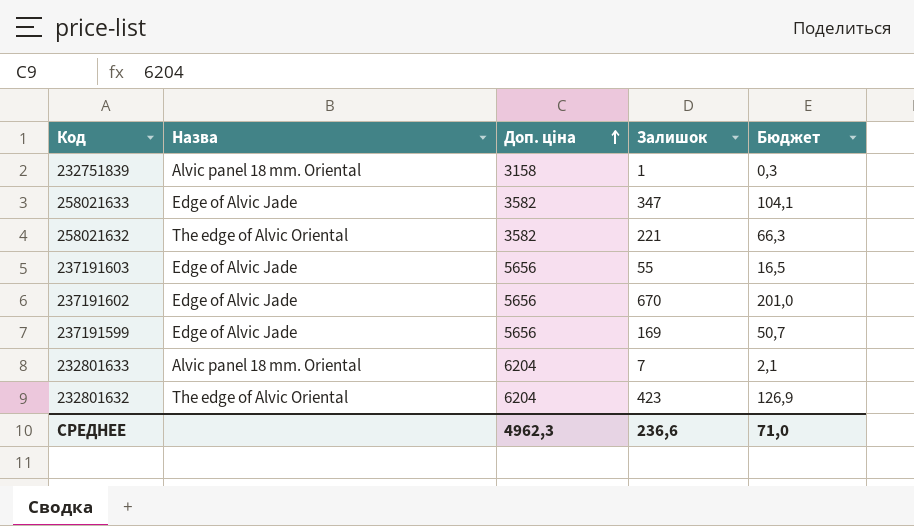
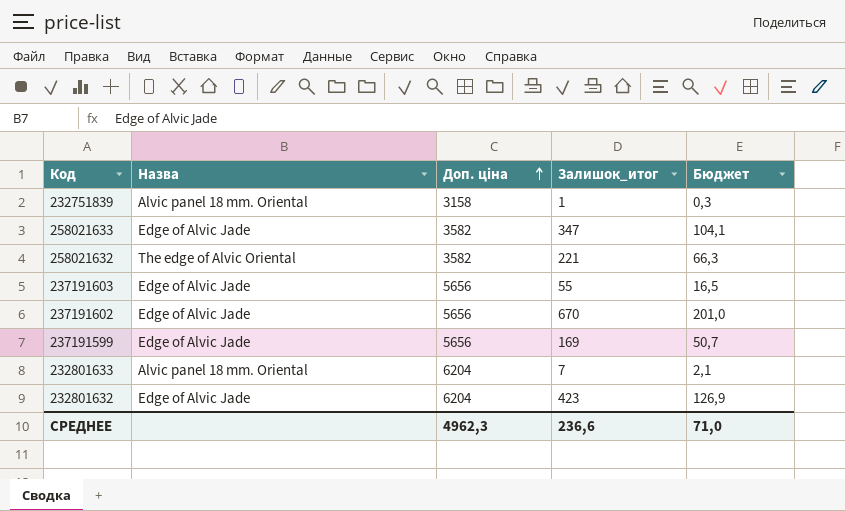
column name: Залишок -> Залишок_итог
232801632 | Назва: The edge of Alvic Oriental -> Edge of Alvic Jade

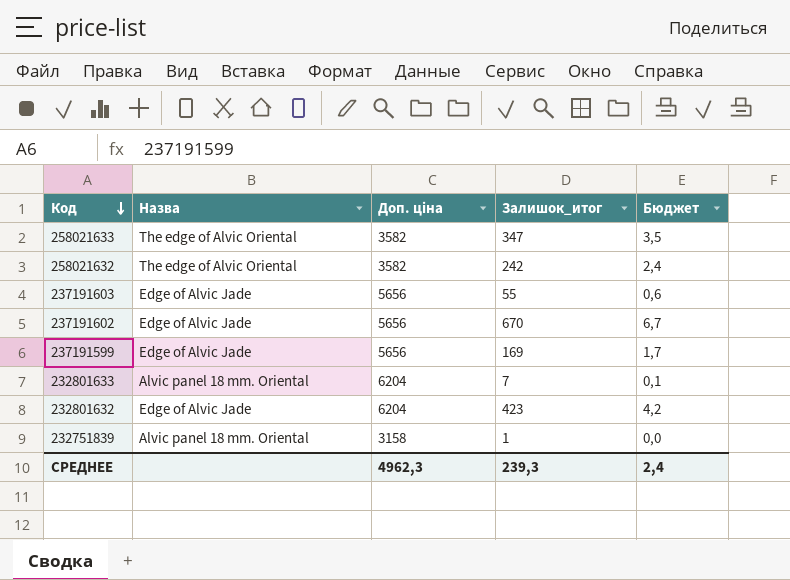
row order: Доп. ціна ascending -> Код descending
column Бюджет | formula: [Залишок_итог] * 0,3 -> [Залишок_итог] * 0,01
258021633 | Назва: Edge of Alvic Jade -> The edge of Alvic Oriental
258021632 | Залишок_итог: 221 -> 242
СРЕДНЕЕ | Залишок_итог: 236,6 -> 239,3
СРЕДНЕЕ | Бюджет: 71,0 -> 2,4

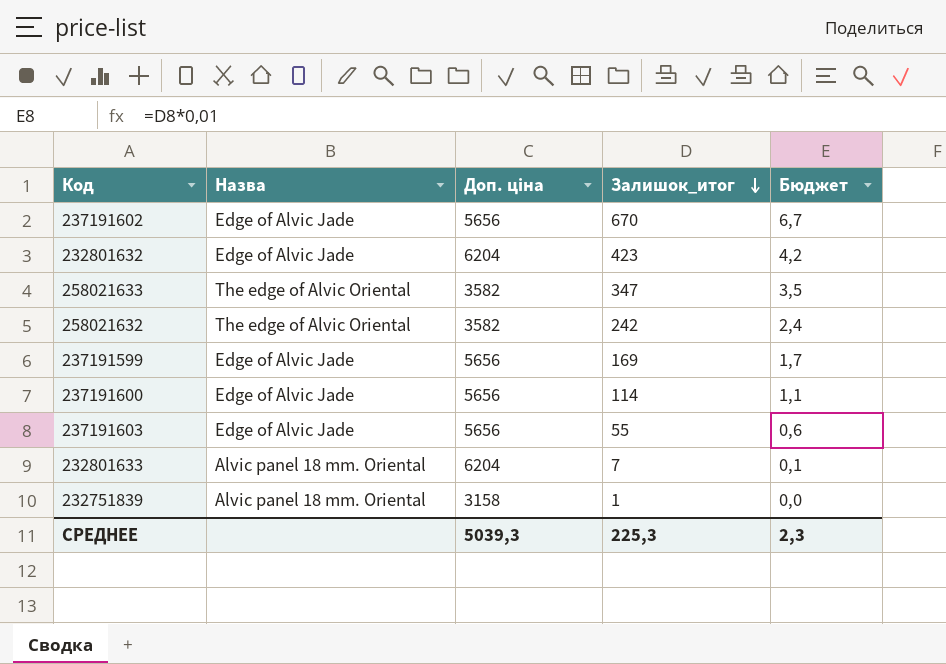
row order: Код descending -> Залишок_итог descending
row 237191600: none -> Edge of Alvic Jade | 5656 | 114 | 1,1
СРЕДНЕЕ | Доп. ціна: 4962,3 -> 5039,3
СРЕДНЕЕ | Залишок_итог: 239,3 -> 225,3
СРЕДНЕЕ | Бюджет: 2,4 -> 2,3

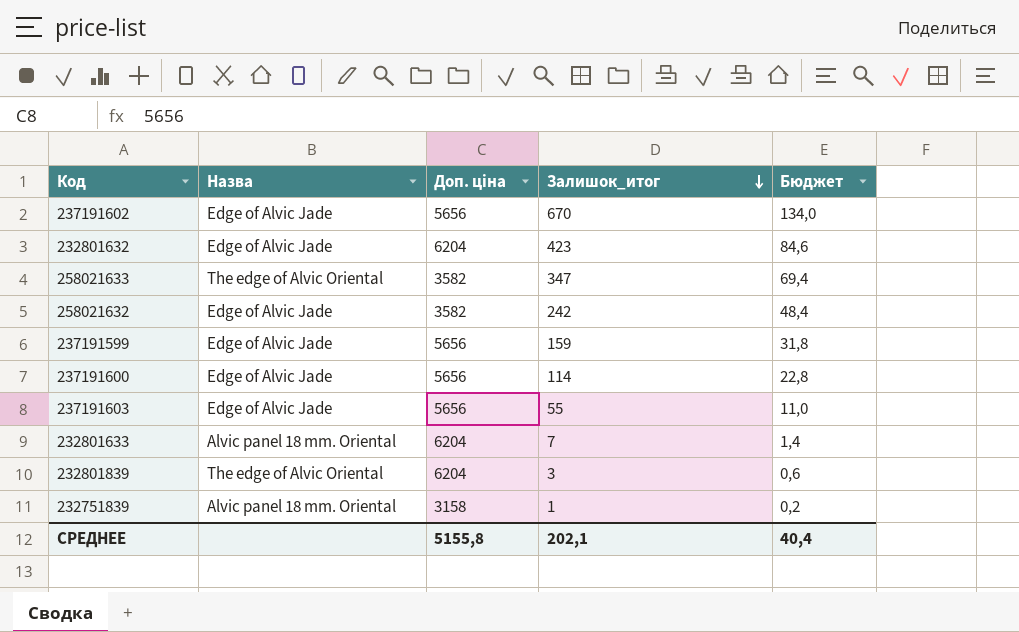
column Бюджет | formula: [Залишок_итог] * 0,01 -> [Залишок_итог] * 0,2
258021632 | Назва: The edge of Alvic Oriental -> Edge of Alvic Jade
237191599 | Залишок_итог: 169 -> 159
row 232801839: none -> The edge of Alvic Oriental | 6204 | 3 | 0,6
СРЕДНЕЕ | Доп. ціна: 5039,3 -> 5155,8
СРЕДНЕЕ | Залишок_итог: 225,3 -> 202,1
СРЕДНЕЕ | Бюджет: 2,3 -> 40,4

